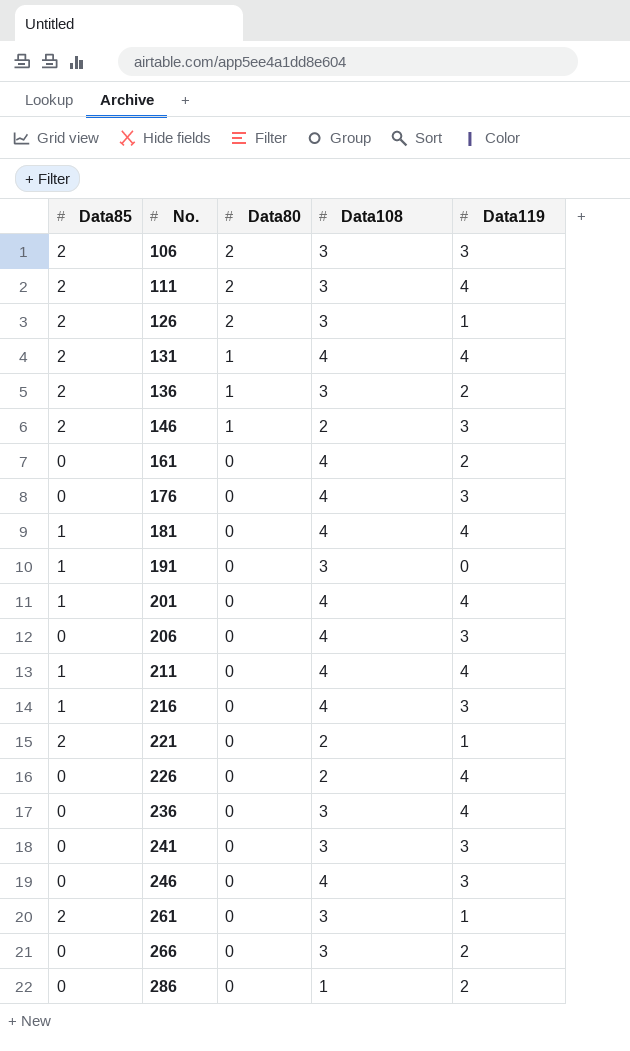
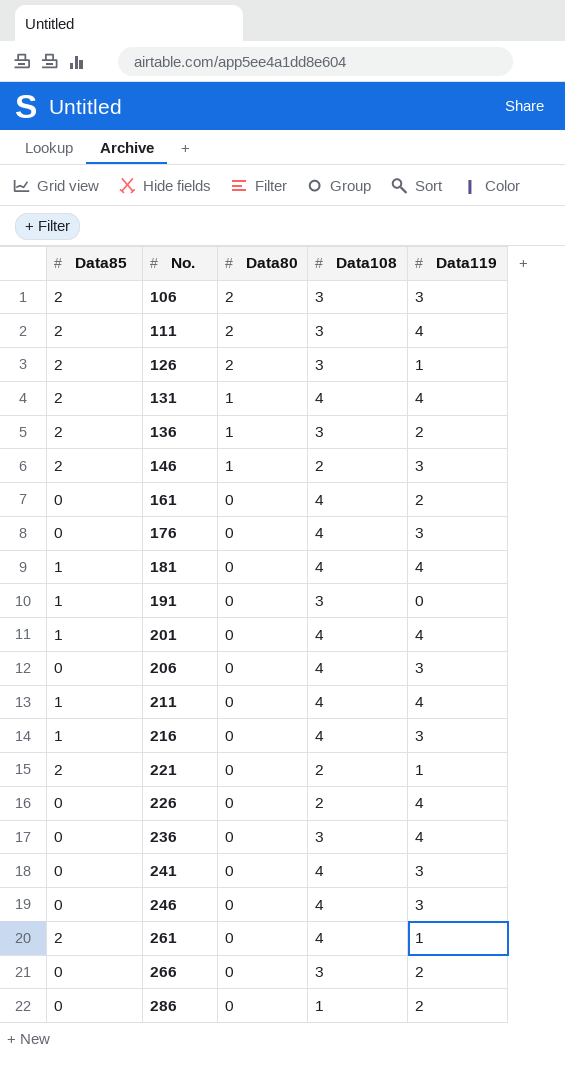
241 | Data108: 3 -> 4
261 | Data108: 3 -> 4

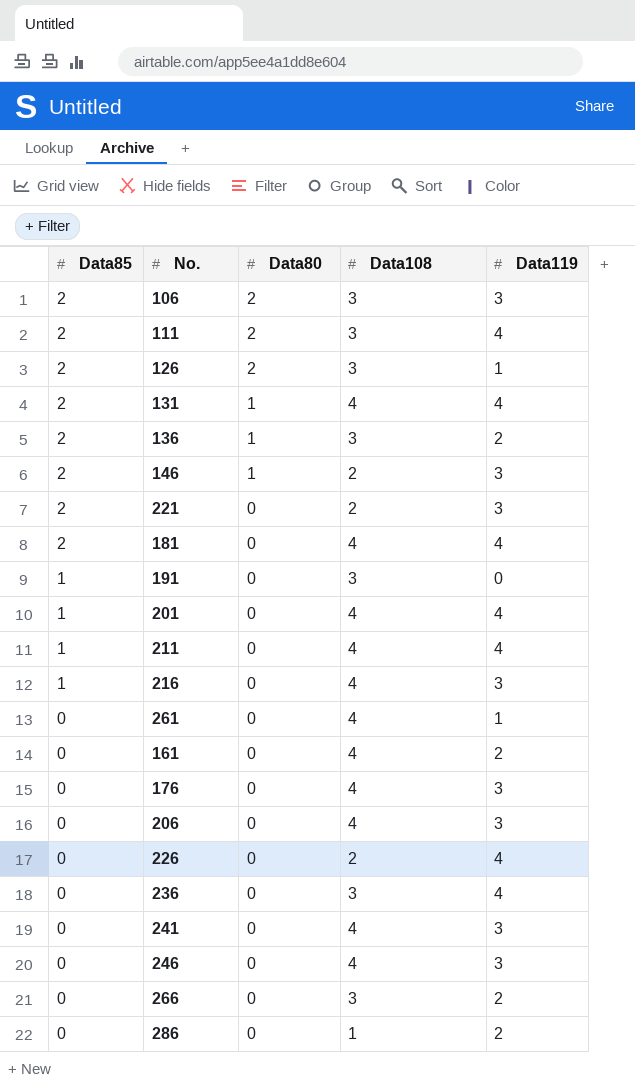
row order: No. ascending -> Data85 descending
221 | Data119: 1 -> 3
181 | Data85: 1 -> 2
261 | Data85: 2 -> 0

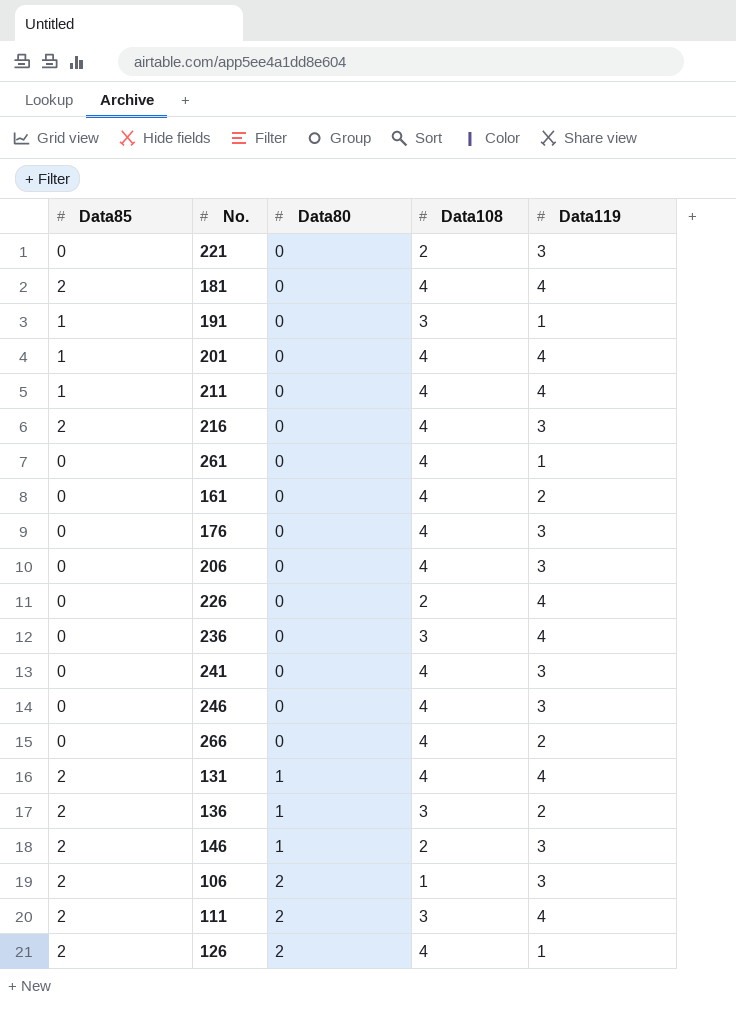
row order: Data85 descending -> Data80 ascending
row 286: 0 | 0 | 1 | 2 -> none
221 | Data85: 2 -> 0
191 | Data119: 0 -> 1
216 | Data85: 1 -> 2
266 | Data108: 3 -> 4
106 | Data108: 3 -> 1
126 | Data108: 3 -> 4

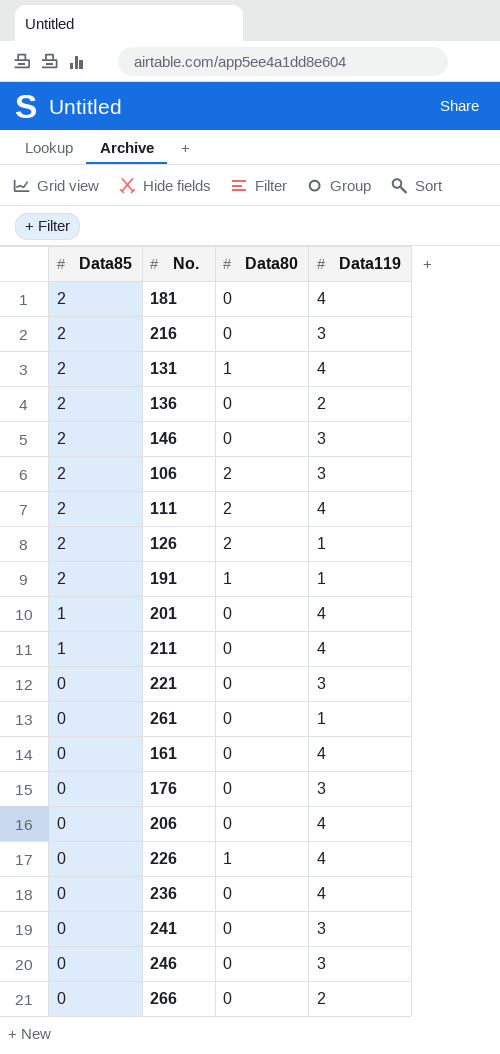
row order: Data80 ascending -> Data85 descending
column Data108 | position: 4 -> none
136 | Data80: 1 -> 0
146 | Data80: 1 -> 0
191 | Data85: 1 -> 2
191 | Data80: 0 -> 1
161 | Data119: 2 -> 4
206 | Data119: 3 -> 4
226 | Data80: 0 -> 1

